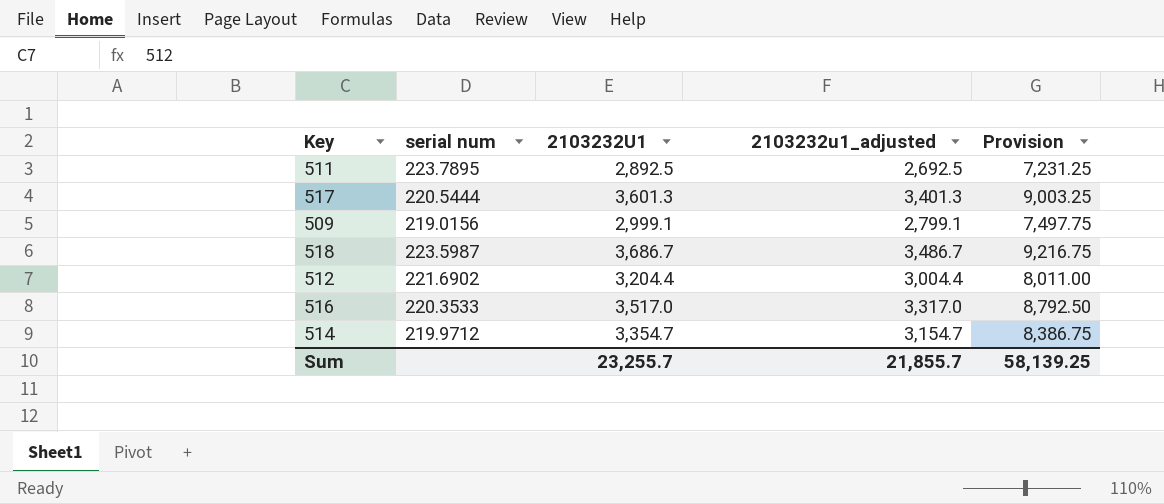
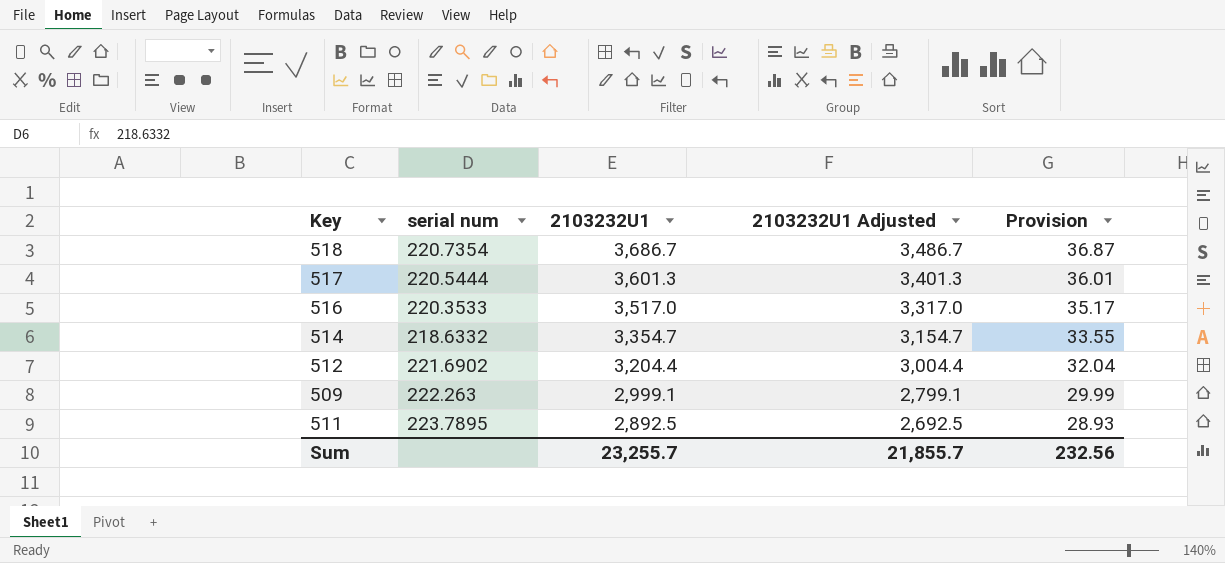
row order: none -> 2103232U1 descending
column name: 2103232u1_adjusted -> 2103232U1 Adjusted
column Provision | formula: [2103232U1] * 2.5 -> [2103232U1] * 0.01
518 | serial num: 223.5987 -> 220.7354
514 | serial num: 219.9712 -> 218.6332
509 | serial num: 219.0156 -> 222.263
Sum | Provision: 58,139.25 -> 232.56

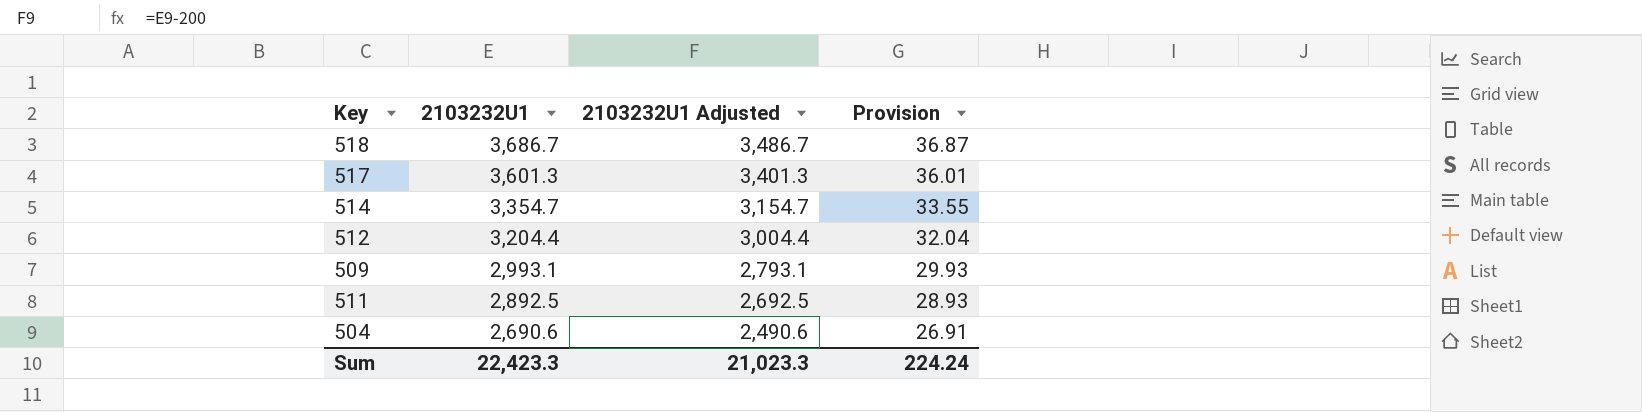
column serial num | position: 2 -> none
row 516: 220.3533 | 3,517.0 | 3,317.0 | 35.17 -> none
509 | 2103232U1: 2,999.1 -> 2,993.1
509 | 2103232U1 Adjusted: 2,799.1 -> 2,793.1
509 | Provision: 29.99 -> 29.93
row 504: none -> 2,690.6 | 2,490.6 | 26.91
Sum | 2103232U1: 23,255.7 -> 22,423.3
Sum | 2103232U1 Adjusted: 21,855.7 -> 21,023.3
Sum | Provision: 232.56 -> 224.24

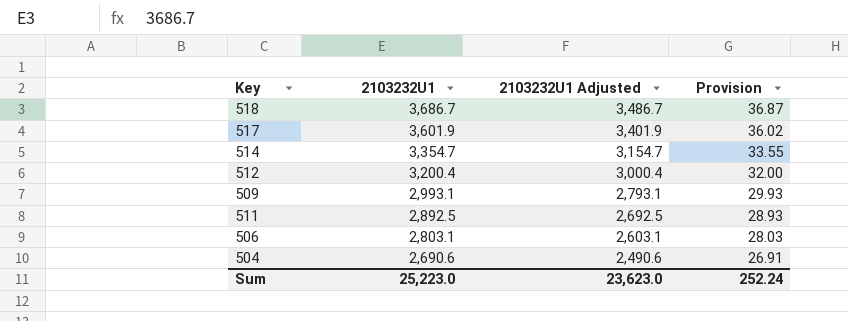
517 | 2103232U1: 3,601.3 -> 3,601.9
517 | 2103232U1 Adjusted: 3,401.3 -> 3,401.9
517 | Provision: 36.01 -> 36.02
512 | 2103232U1: 3,204.4 -> 3,200.4
512 | 2103232U1 Adjusted: 3,004.4 -> 3,000.4
512 | Provision: 32.04 -> 32.00
row 506: none -> 2,803.1 | 2,603.1 | 28.03
Sum | 2103232U1: 22,423.3 -> 25,223.0
Sum | 2103232U1 Adjusted: 21,023.3 -> 23,623.0
Sum | Provision: 224.24 -> 252.24

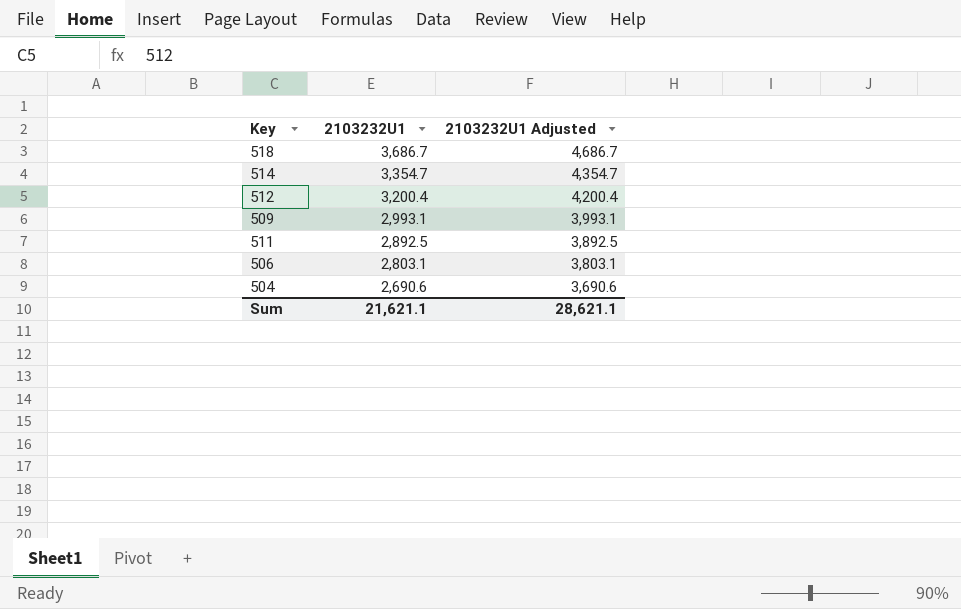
column Provision | formula: [2103232U1] * 0.01 -> none
column 2103232U1 Adjusted | formula: [2103232U1] - 200 -> [2103232U1] + 1000
row 517: 3,601.9 | 3,401.9 | 36.02 -> none
Sum | 2103232U1: 25,223.0 -> 21,621.1
Sum | 2103232U1 Adjusted: 23,623.0 -> 28,621.1

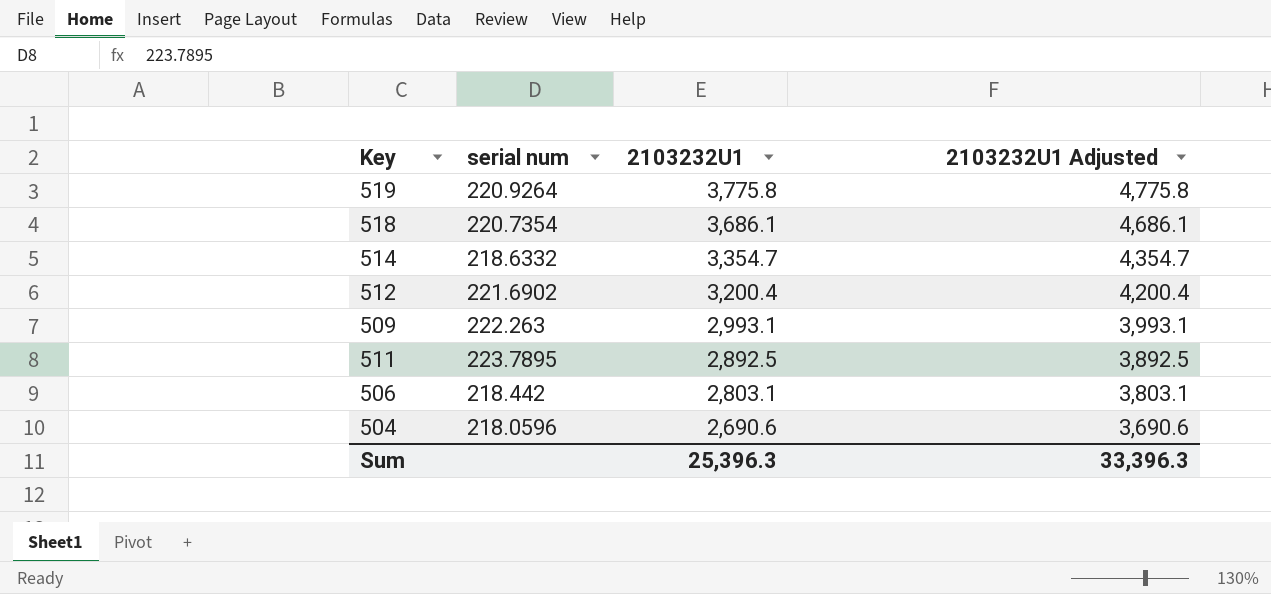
column serial num | position: none -> 2
row 519: none -> 220.9264 | 3,775.8 | 4,775.8
518 | 2103232U1: 3,686.7 -> 3,686.1
518 | 2103232U1 Adjusted: 4,686.7 -> 4,686.1
Sum | 2103232U1: 21,621.1 -> 25,396.3
Sum | 2103232U1 Adjusted: 28,621.1 -> 33,396.3

